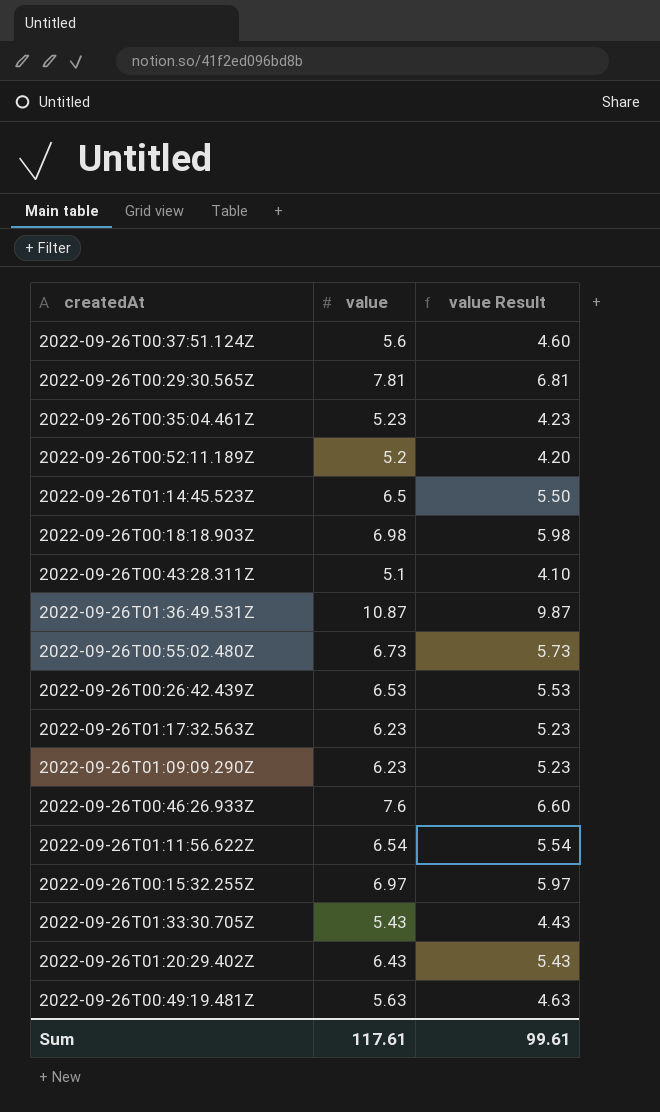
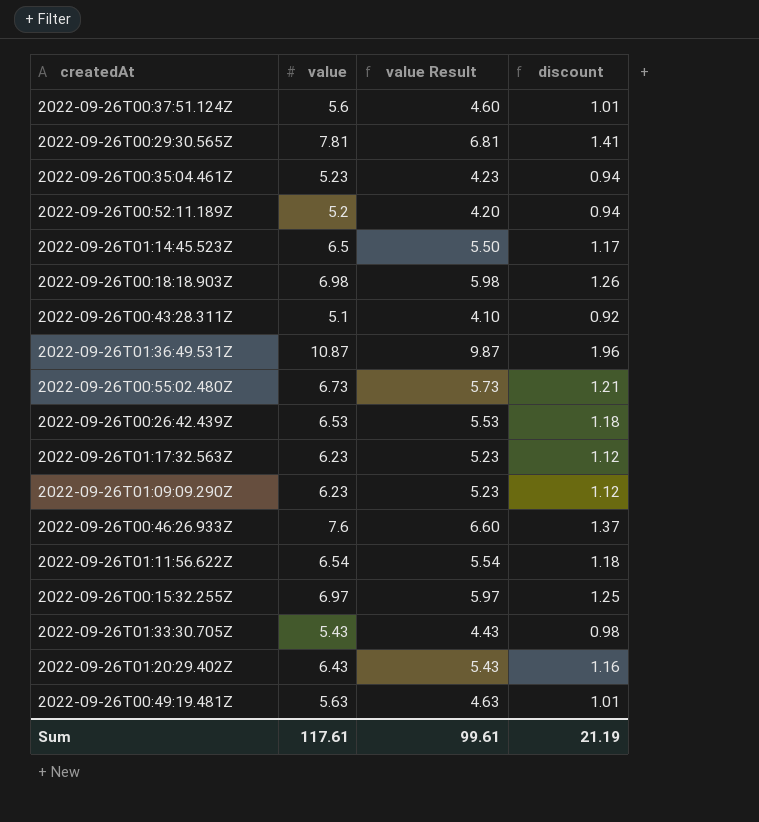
column discount | formula: none -> [value] * 0.18

